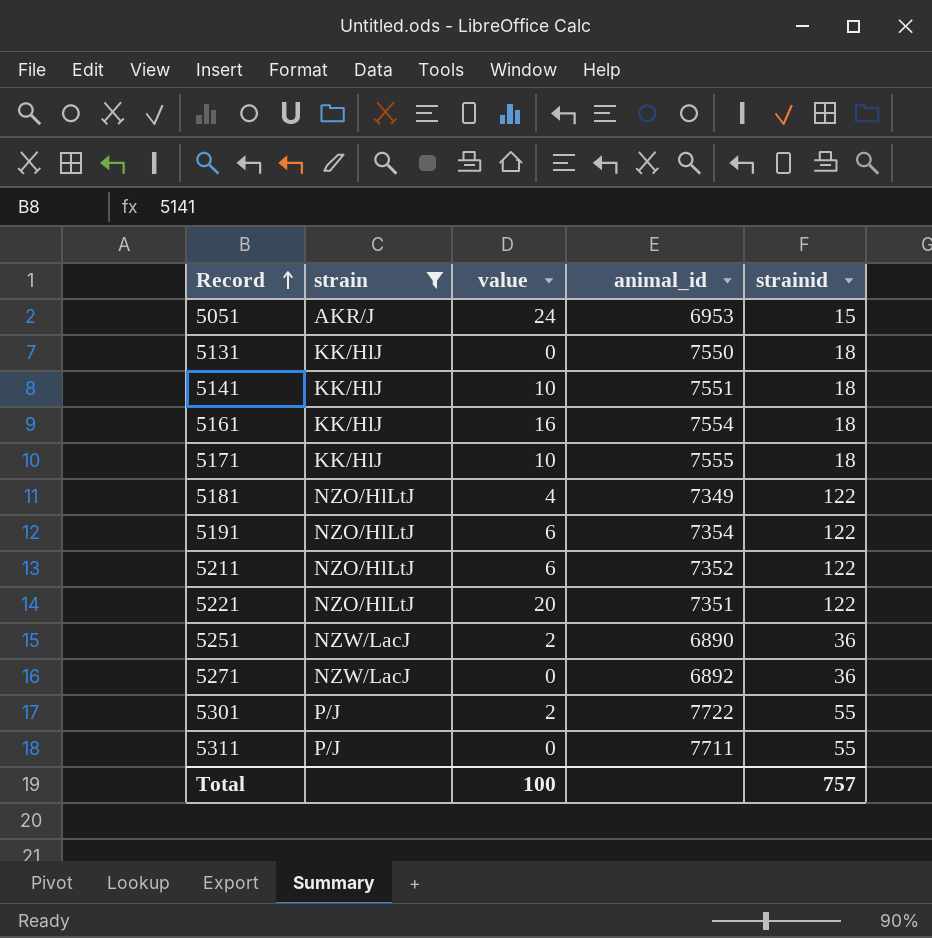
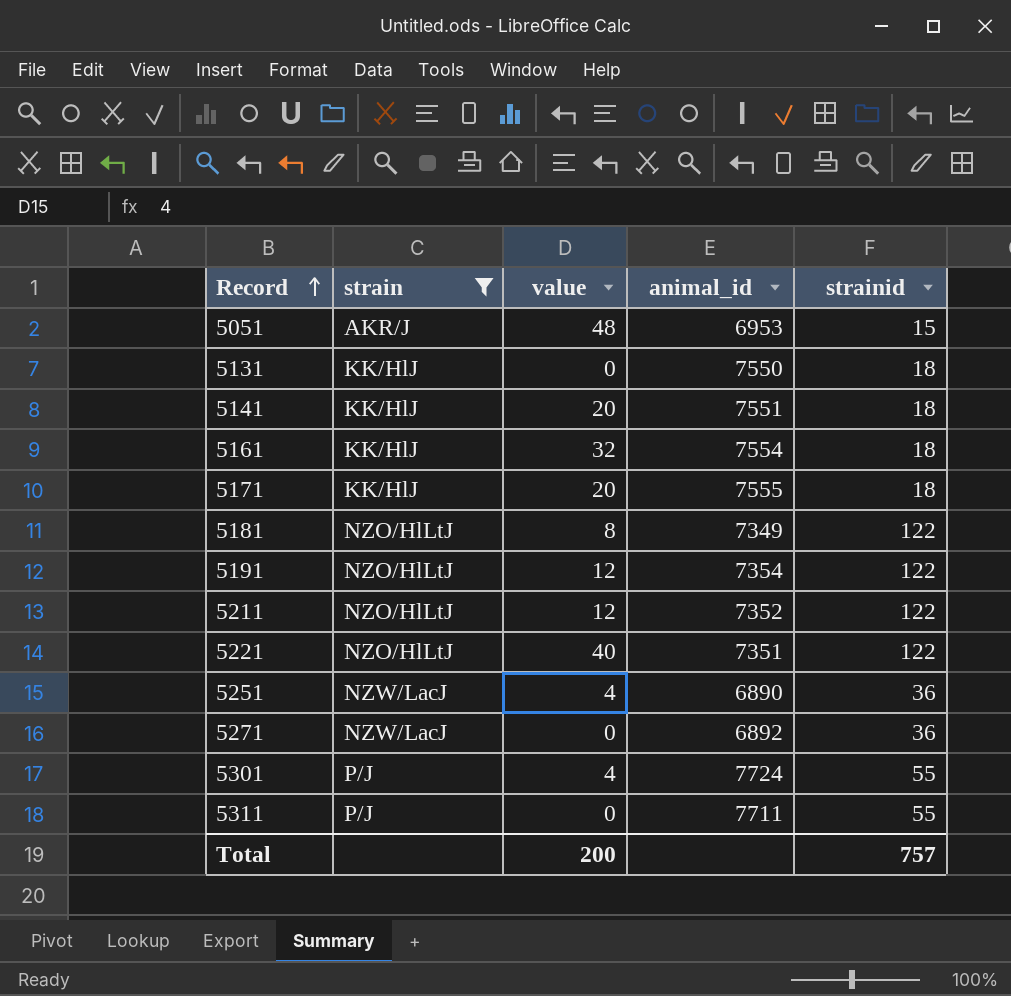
5051 | value: 24 -> 48
5141 | value: 10 -> 20
5161 | value: 16 -> 32
5171 | value: 10 -> 20
5181 | value: 4 -> 8
5191 | value: 6 -> 12
5211 | value: 6 -> 12
5221 | value: 20 -> 40
5251 | value: 2 -> 4
5301 | value: 2 -> 4
5301 | animal_id: 7722 -> 7724
Total | value: 100 -> 200

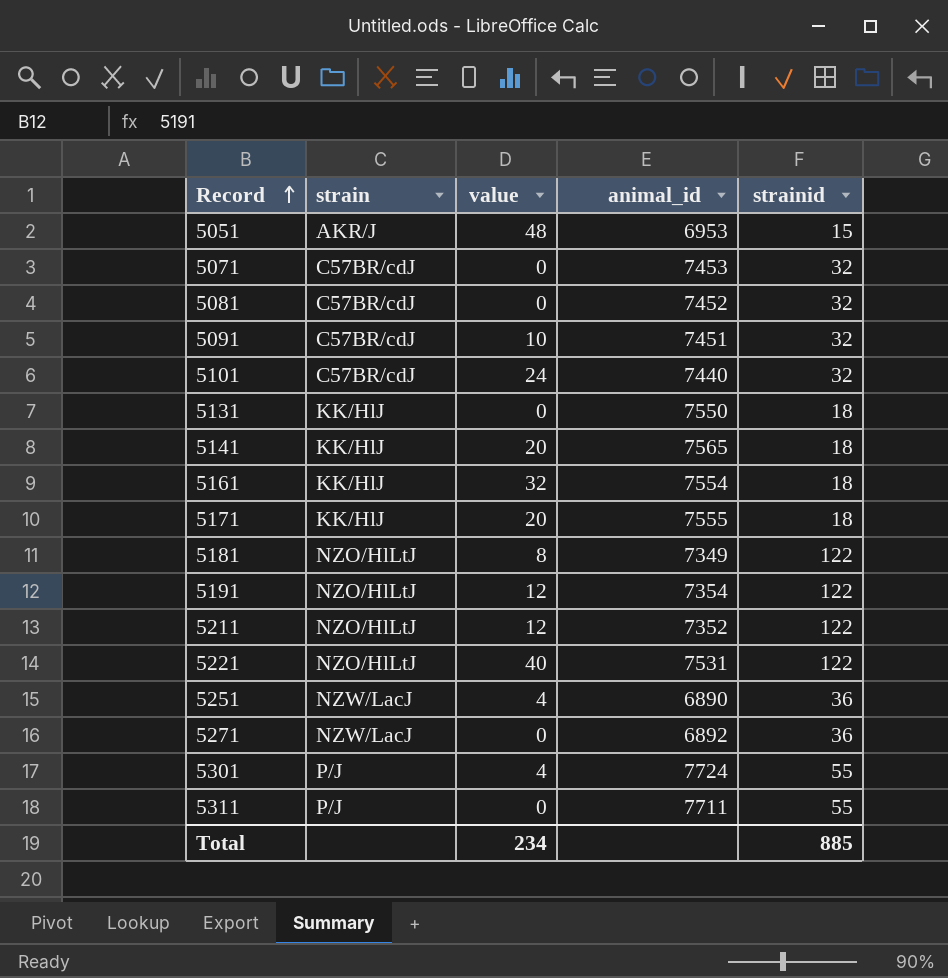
filter: strain != C57BR/cdJ -> none
5141 | animal_id: 7551 -> 7565
5221 | animal_id: 7351 -> 7531
Total | value: 200 -> 234
Total | strainid: 757 -> 885

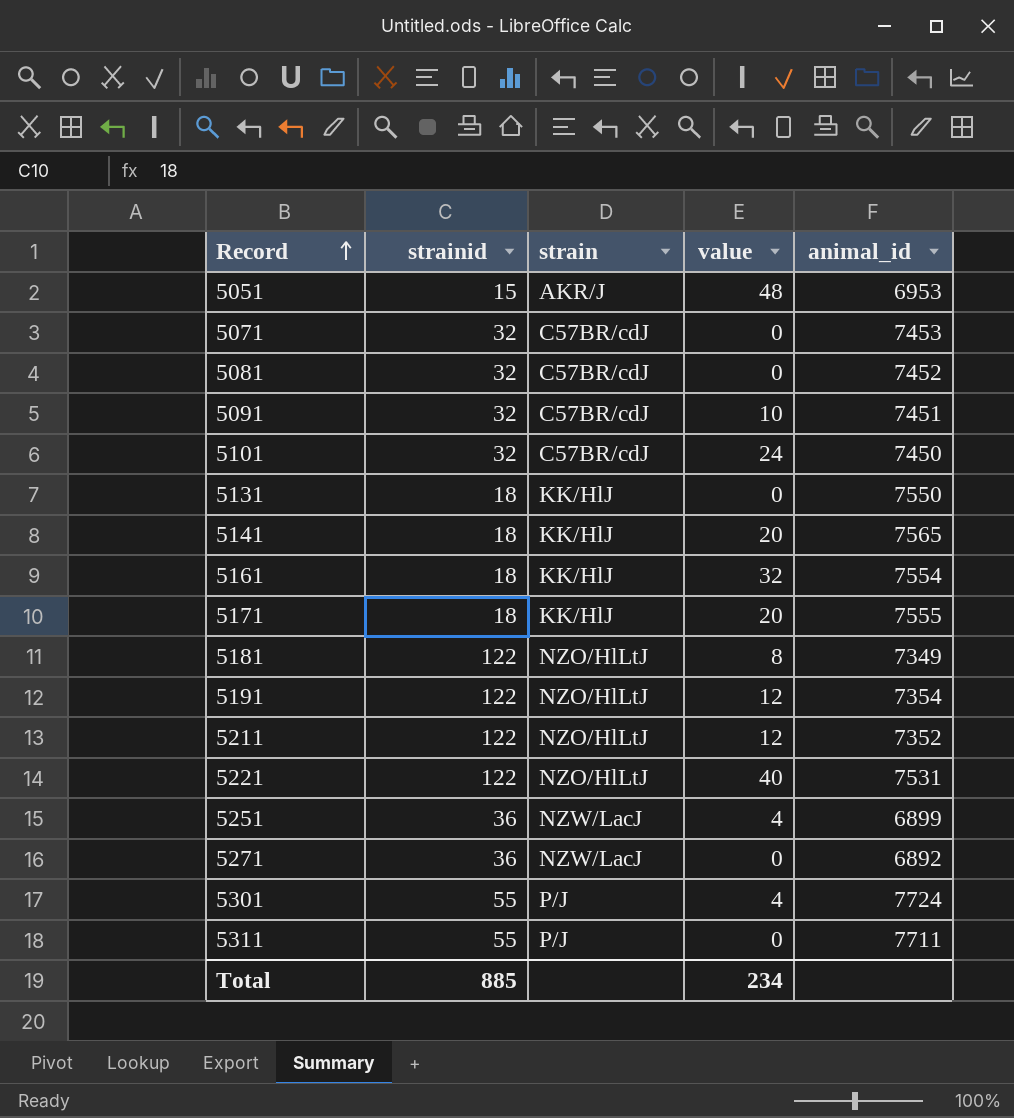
column strainid | position: 5 -> 2
5101 | animal_id: 7440 -> 7450
5251 | animal_id: 6890 -> 6899

